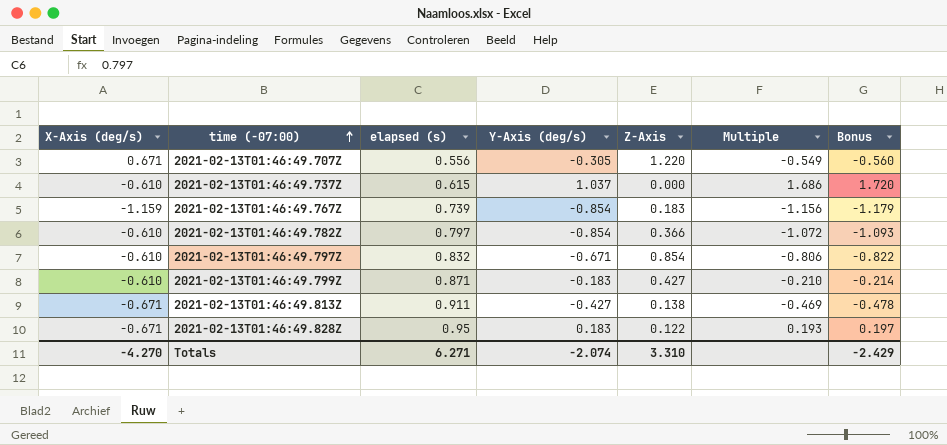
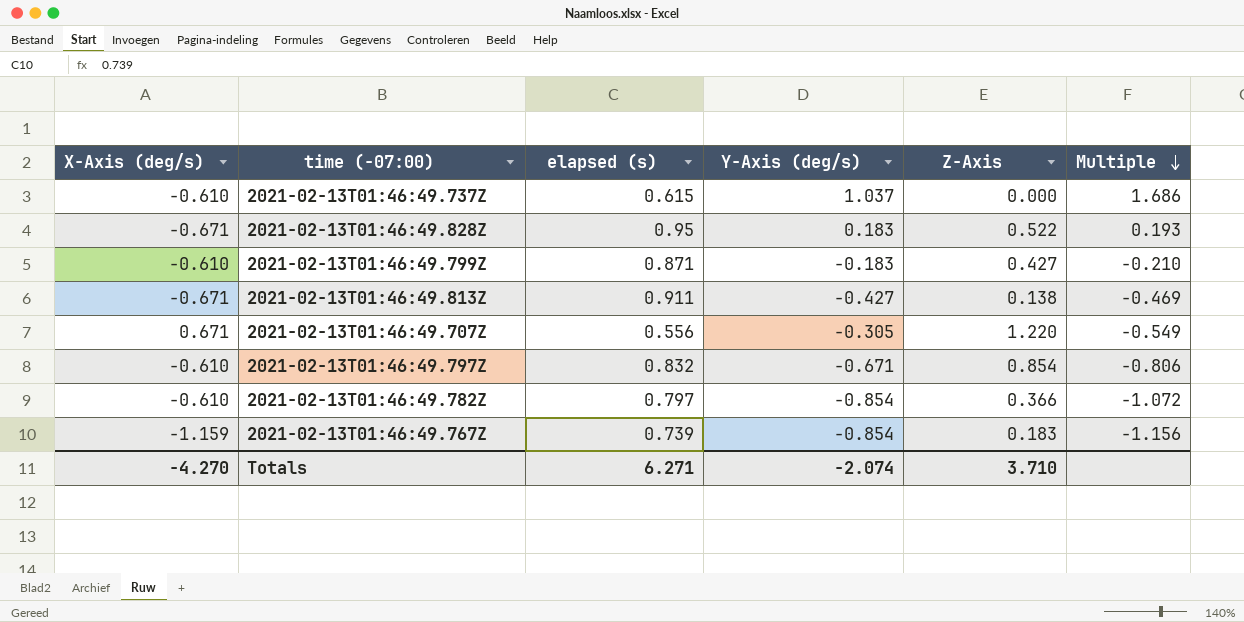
row order: time (-07:00) ascending -> Multiple descending
column Bonus | formula: [Multiple] * 1.02 -> none
2021-02-13T01:46:49.828Z | Z-Axis: 0.122 -> 0.522
Totals | Z-Axis: 3.310 -> 3.710

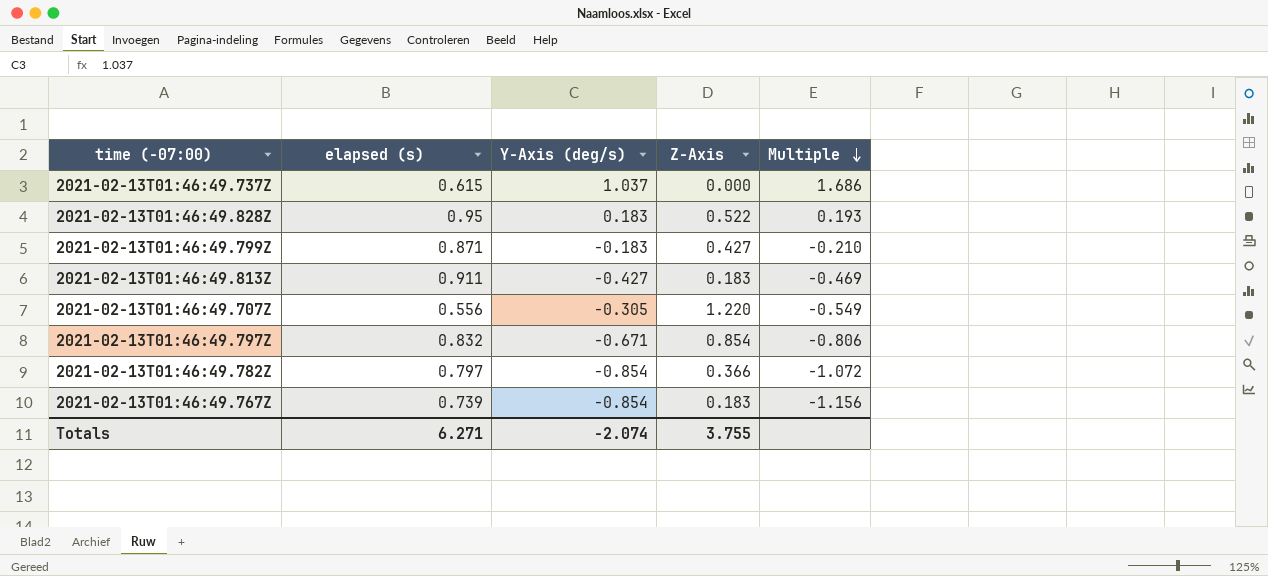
column X-Axis (deg/s) | position: 1 -> none
2021-02-13T01:46:49.813Z | Z-Axis: 0.138 -> 0.183
Totals | Z-Axis: 3.710 -> 3.755

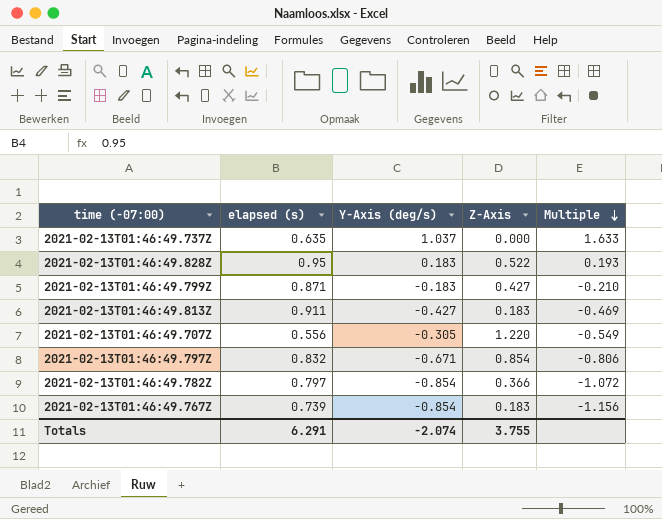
2021-02-13T01:46:49.737Z | elapsed (s): 0.615 -> 0.635
2021-02-13T01:46:49.737Z | Multiple: 1.686 -> 1.633
Totals | elapsed (s): 6.271 -> 6.291

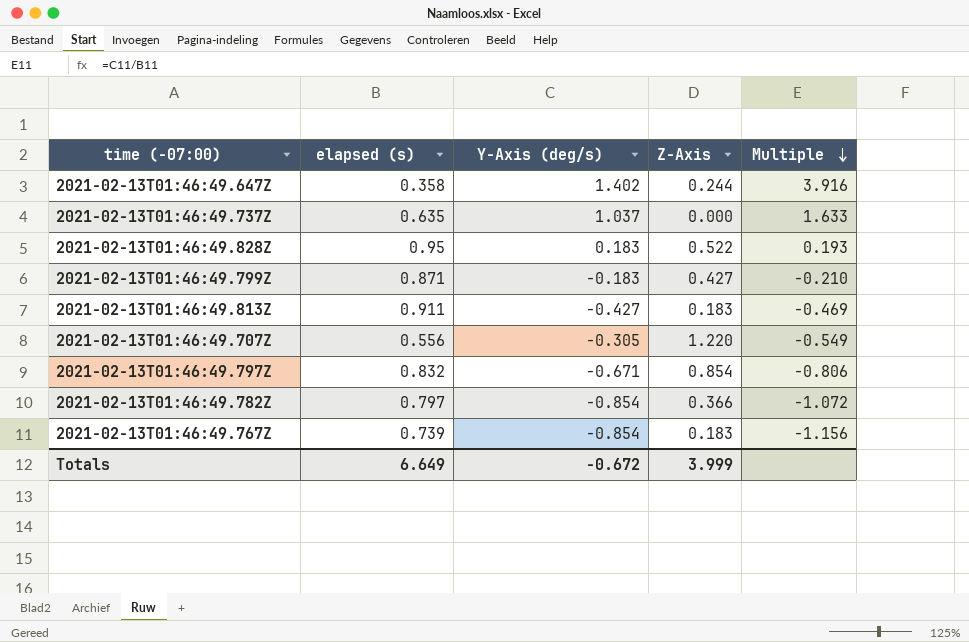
row 2021-02-13T01:46:49.647Z: none -> 0.358 | 1.402 | 0.244 | 3.916
Totals | elapsed (s): 6.291 -> 6.649
Totals | Y-Axis (deg/s): -2.074 -> -0.672
Totals | Z-Axis: 3.755 -> 3.999

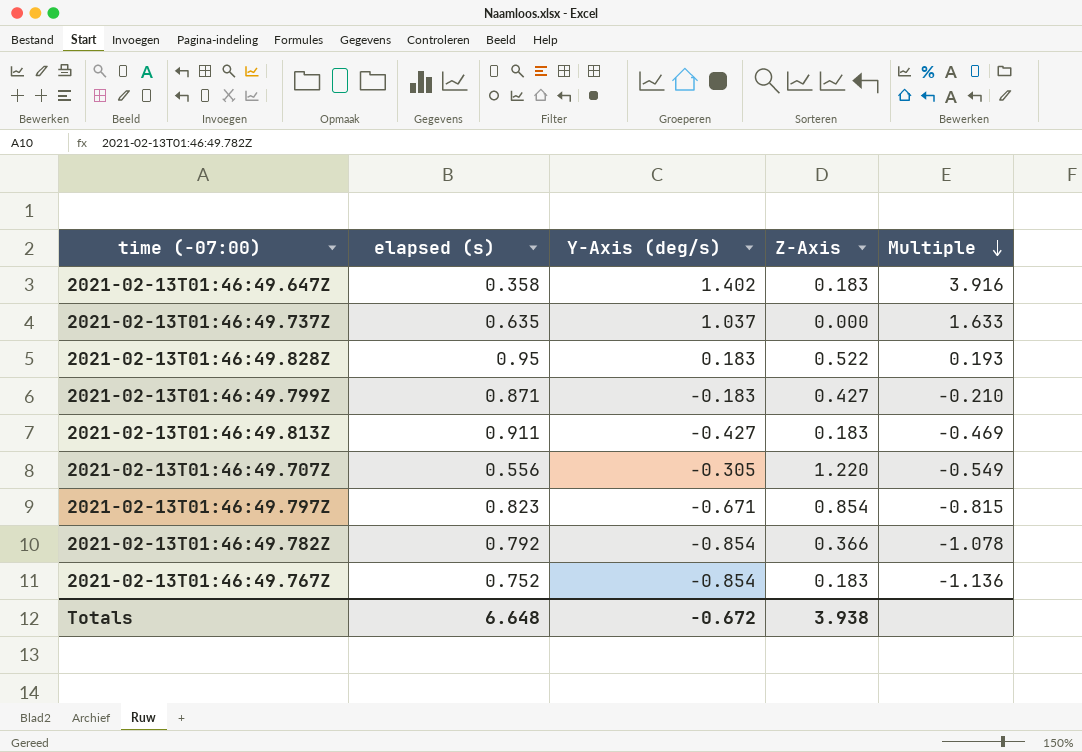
2021-02-13T01:46:49.647Z | Z-Axis: 0.244 -> 0.183
2021-02-13T01:46:49.797Z | elapsed (s): 0.832 -> 0.823
2021-02-13T01:46:49.797Z | Multiple: -0.806 -> -0.815
2021-02-13T01:46:49.782Z | elapsed (s): 0.797 -> 0.792
2021-02-13T01:46:49.782Z | Multiple: -1.072 -> -1.078
2021-02-13T01:46:49.767Z | elapsed (s): 0.739 -> 0.752
2021-02-13T01:46:49.767Z | Multiple: -1.156 -> -1.136
Totals | elapsed (s): 6.649 -> 6.648
Totals | Z-Axis: 3.999 -> 3.938

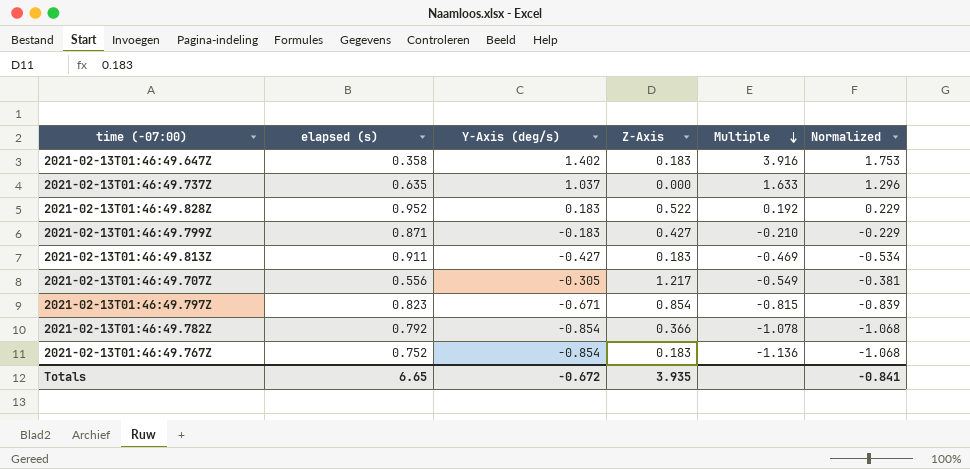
column Normalized | formula: none -> [Y-Axis (deg/s)] * 1.25
2021-02-13T01:46:49.828Z | elapsed (s): 0.95 -> 0.952
2021-02-13T01:46:49.828Z | Multiple: 0.193 -> 0.192
2021-02-13T01:46:49.707Z | Z-Axis: 1.220 -> 1.217
Totals | elapsed (s): 6.648 -> 6.65
Totals | Z-Axis: 3.938 -> 3.935

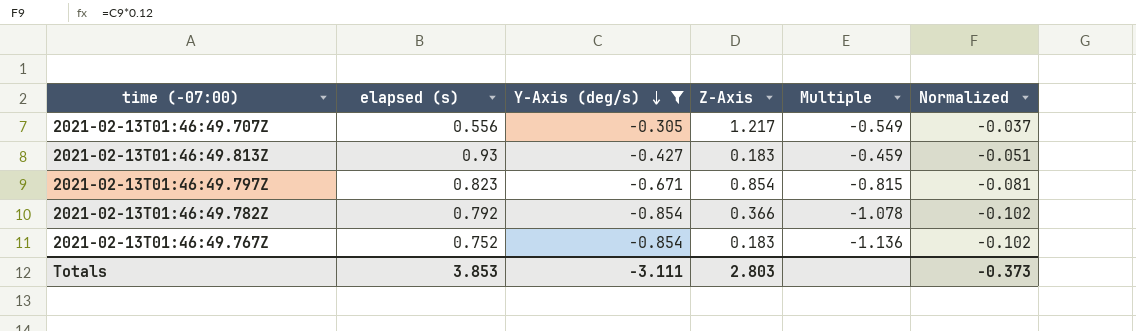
filter: none -> Y-Axis (deg/s) <= -0.305
row order: Multiple descending -> Y-Axis (deg/s) descending
column Normalized | formula: [Y-Axis (deg/s)] * 1.25 -> [Y-Axis (deg/s)] * 0.12
2021-02-13T01:46:49.813Z | elapsed (s): 0.911 -> 0.93
2021-02-13T01:46:49.813Z | Multiple: -0.469 -> -0.459
Totals | elapsed (s): 6.65 -> 3.853
Totals | Y-Axis (deg/s): -0.672 -> -3.111
Totals | Z-Axis: 3.935 -> 2.803
Totals | Normalized: -0.841 -> -0.373

